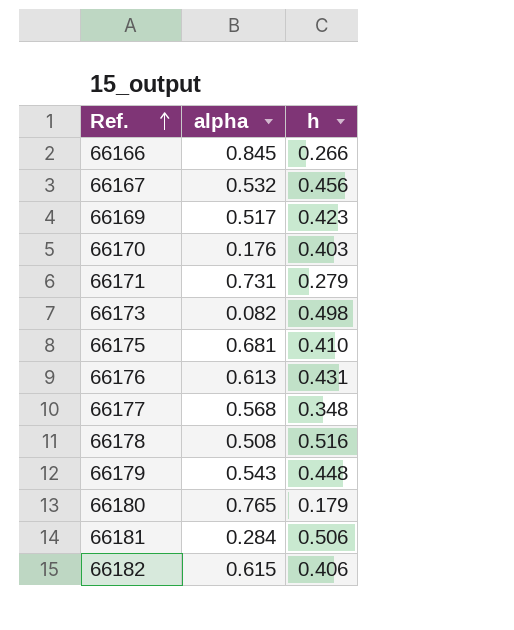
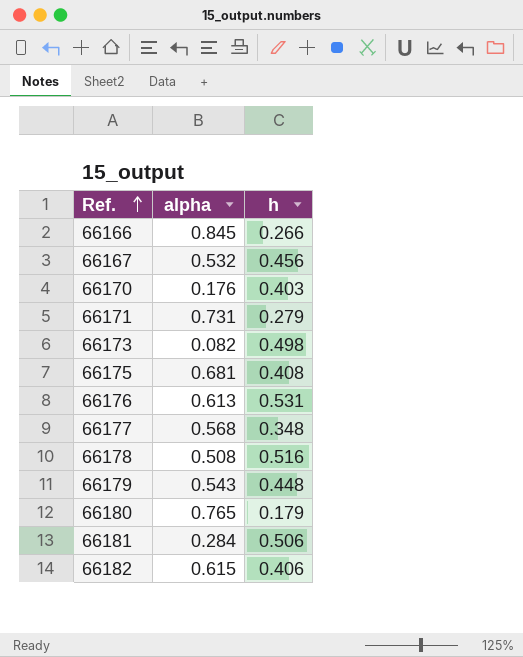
row 66169: 0.517 | 0.423 -> none
66175 | h: 0.410 -> 0.408
66176 | h: 0.431 -> 0.531

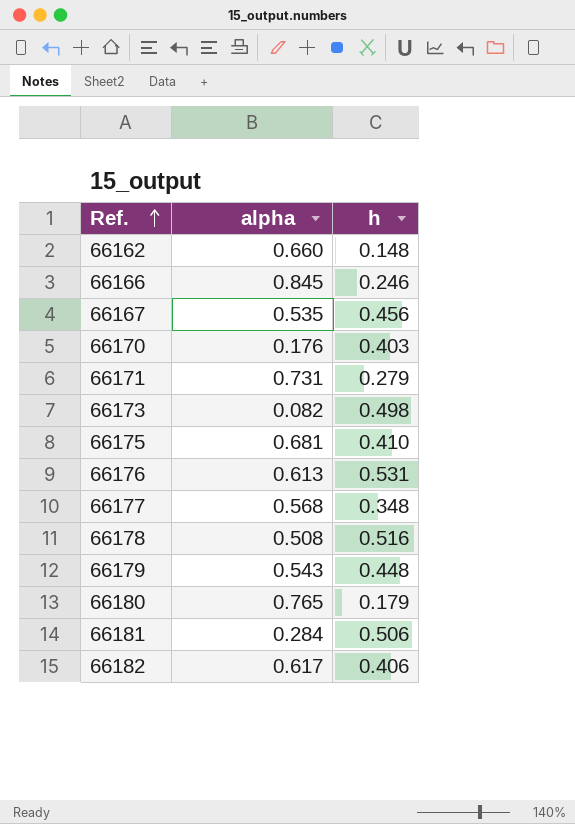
row 66162: none -> 0.660 | 0.148
66166 | h: 0.266 -> 0.246
66167 | alpha: 0.532 -> 0.535
66175 | h: 0.408 -> 0.410
66182 | alpha: 0.615 -> 0.617

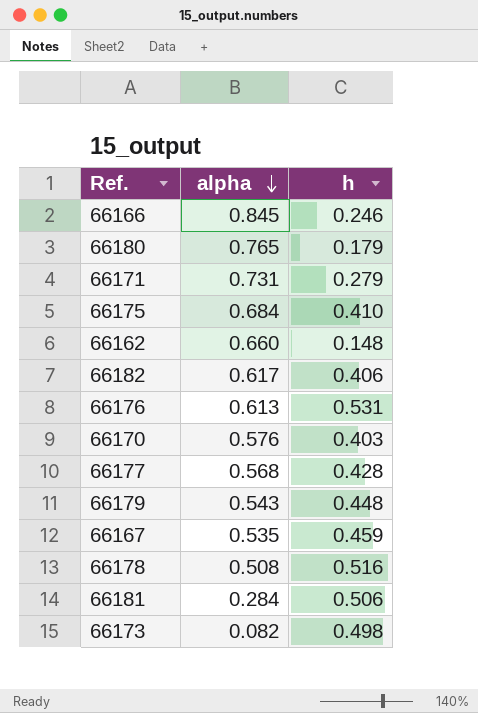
row order: Ref. ascending -> alpha descending
66175 | alpha: 0.681 -> 0.684
66170 | alpha: 0.176 -> 0.576
66177 | h: 0.348 -> 0.428
66167 | h: 0.456 -> 0.459

